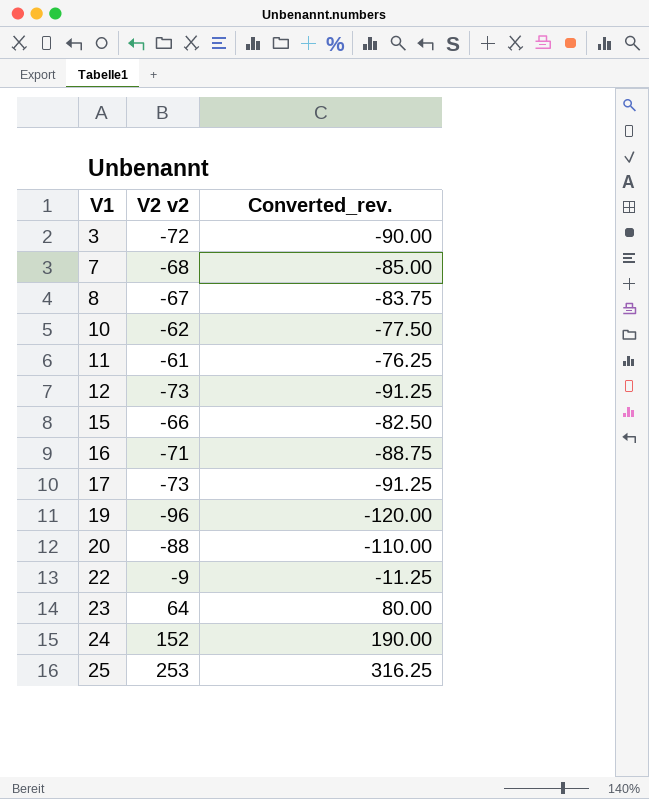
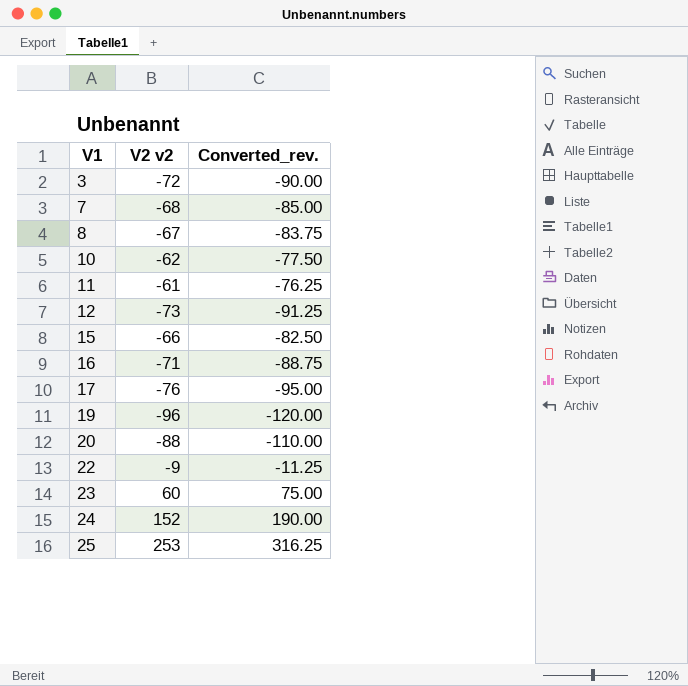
17 | V2 v2: -73 -> -76
17 | Converted_rev.: -91.25 -> -95.00
23 | V2 v2: 64 -> 60
23 | Converted_rev.: 80.00 -> 75.00

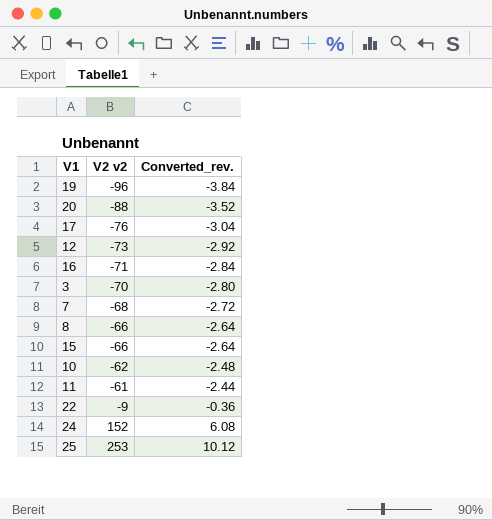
row order: V1 ascending -> V2 v2 ascending
column Converted_rev. | formula: [V2 v2] * 1.25 -> [V2 v2] * 0.04
row 23: 60 | 75.00 -> none
3 | V2 v2: -72 -> -70
8 | V2 v2: -67 -> -66

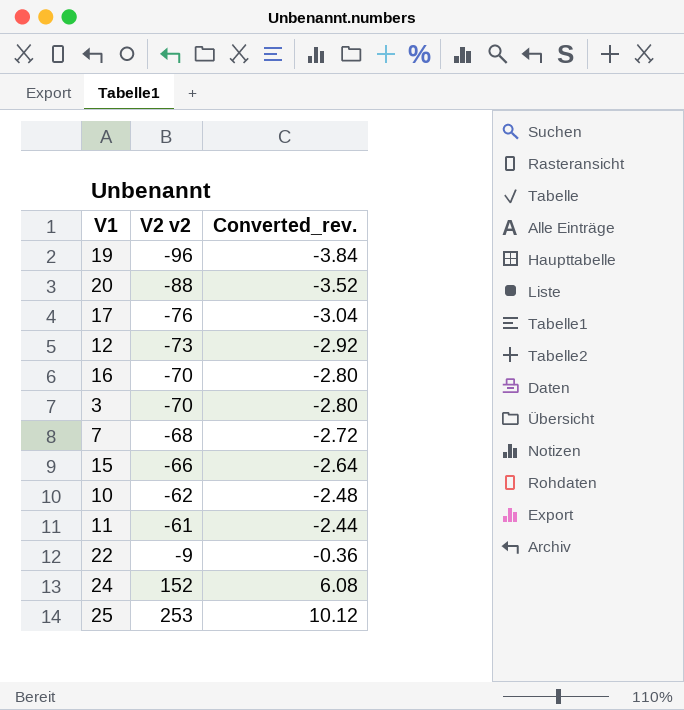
row 8: -66 | -2.64 -> none
16 | V2 v2: -71 -> -70
16 | Converted_rev.: -2.84 -> -2.80

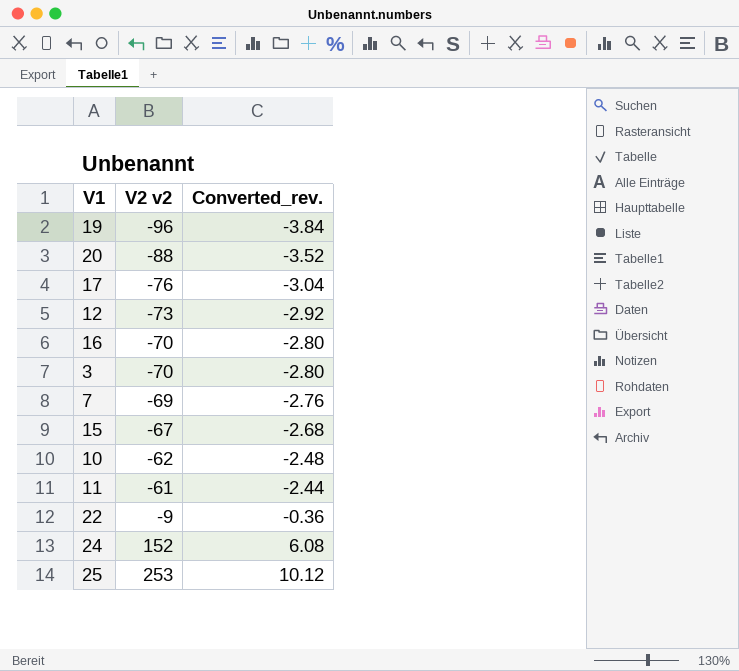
7 | V2 v2: -68 -> -69
7 | Converted_rev.: -2.72 -> -2.76
15 | V2 v2: -66 -> -67
15 | Converted_rev.: -2.64 -> -2.68

